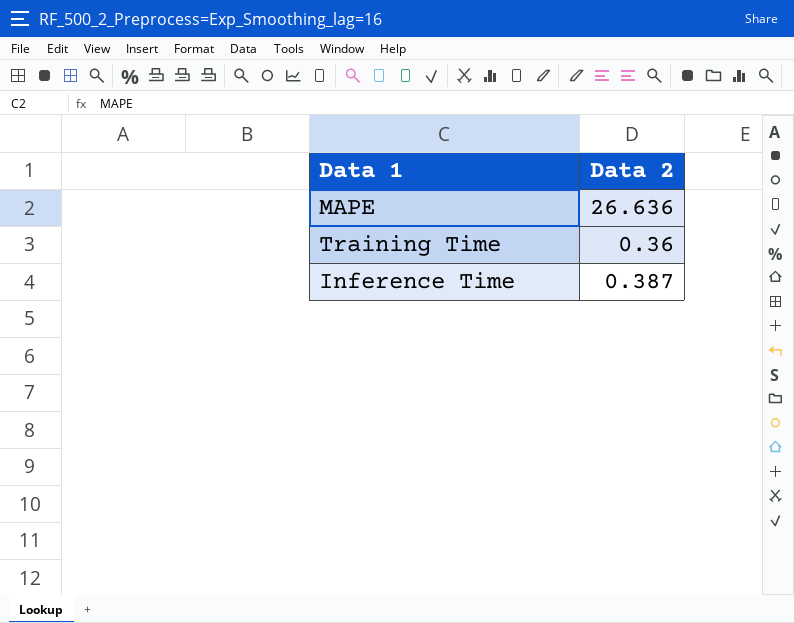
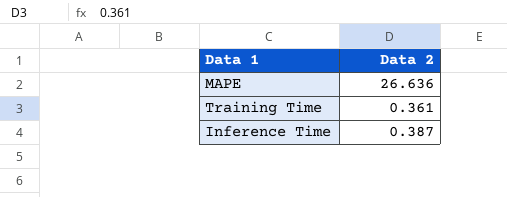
Training Time | Data 2: 0.36 -> 0.361

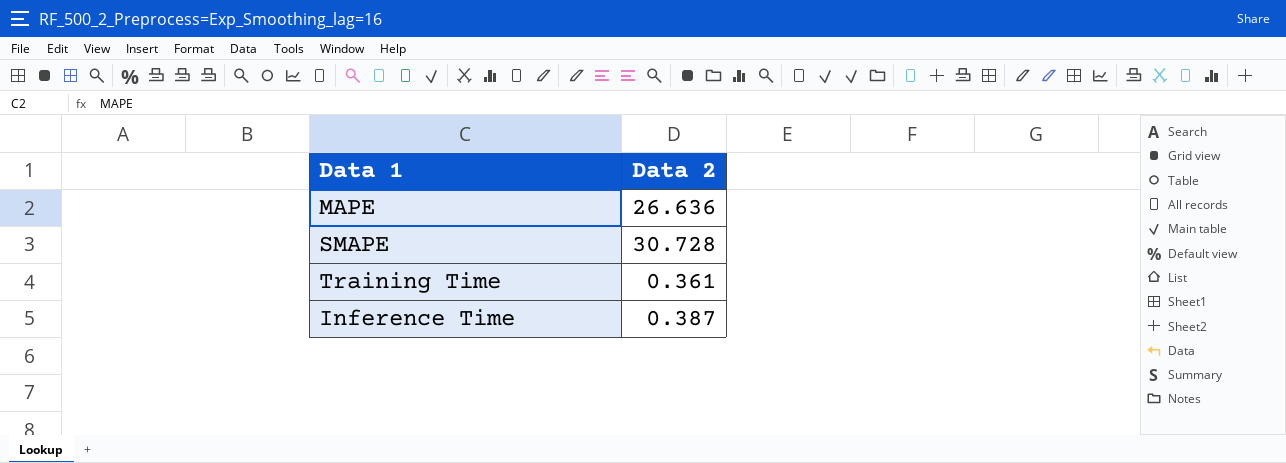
row SMAPE: none -> 30.728

